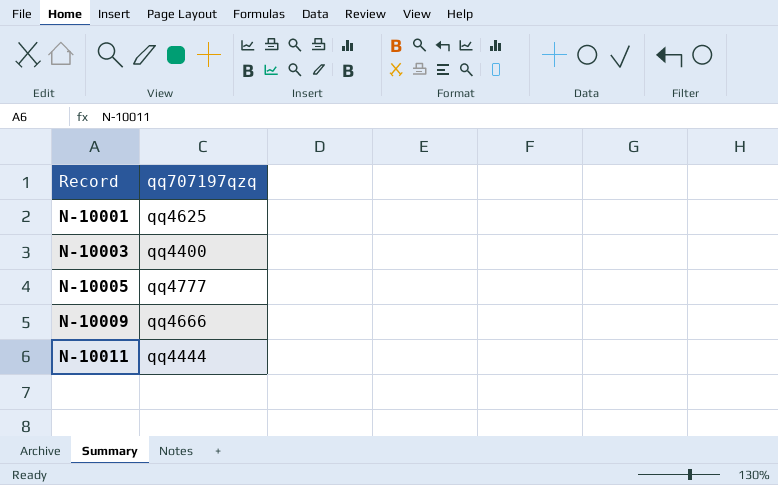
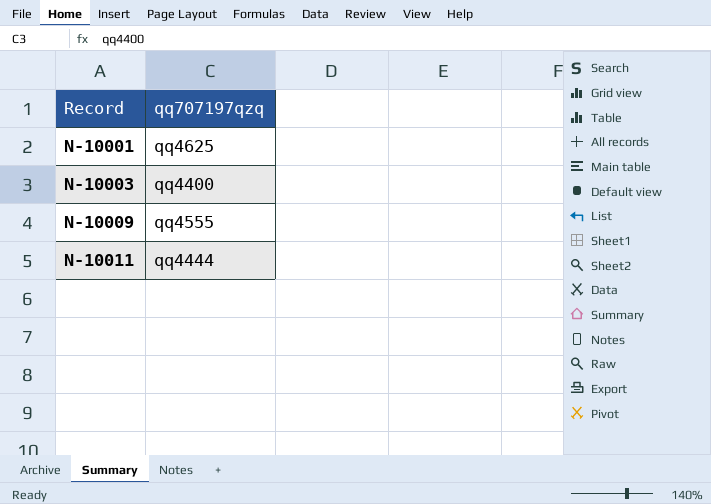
row N-10005: qq4777 -> none
N-10009 | qq707197qzq: qq4666 -> qq4555

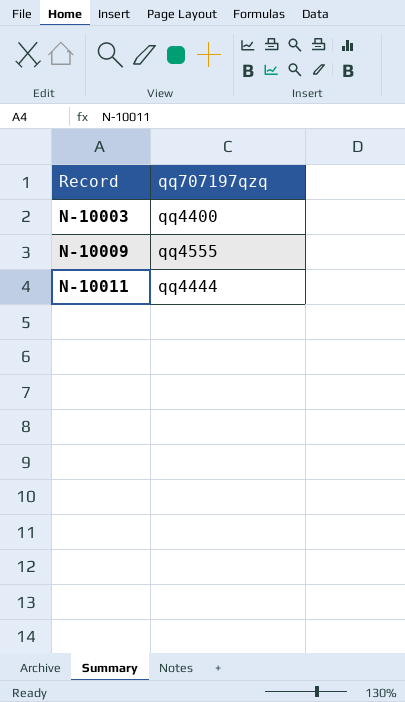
row N-10001: qq4625 -> none

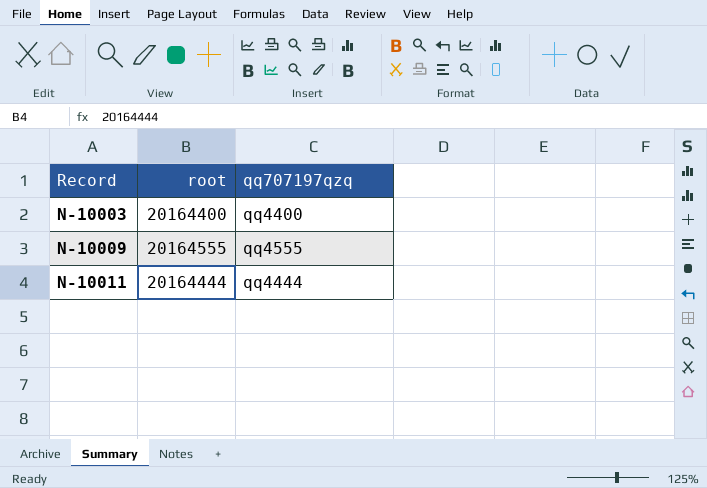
column root | position: none -> 2

